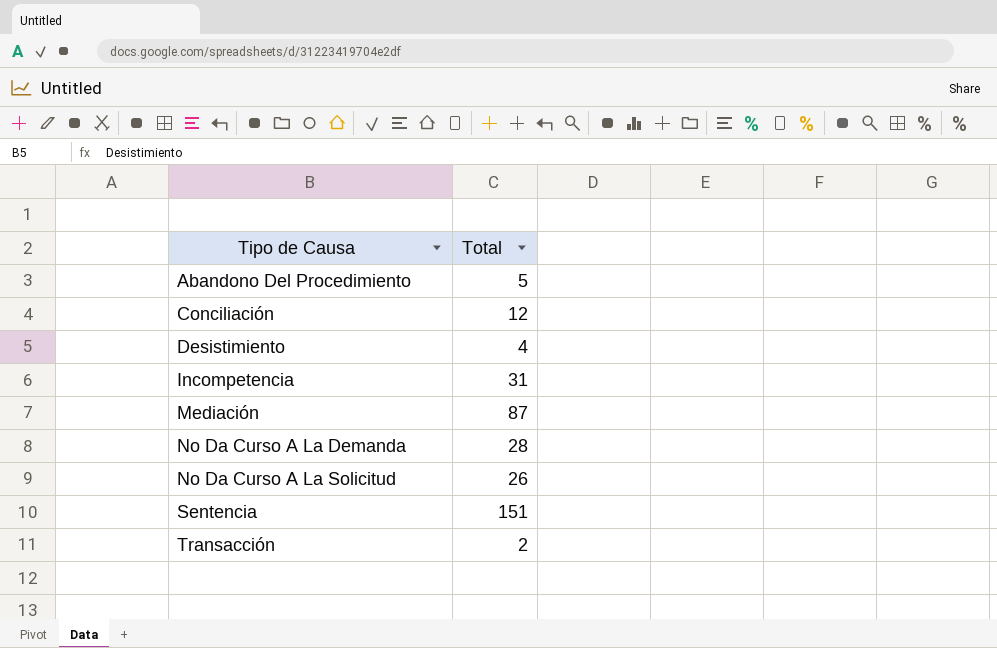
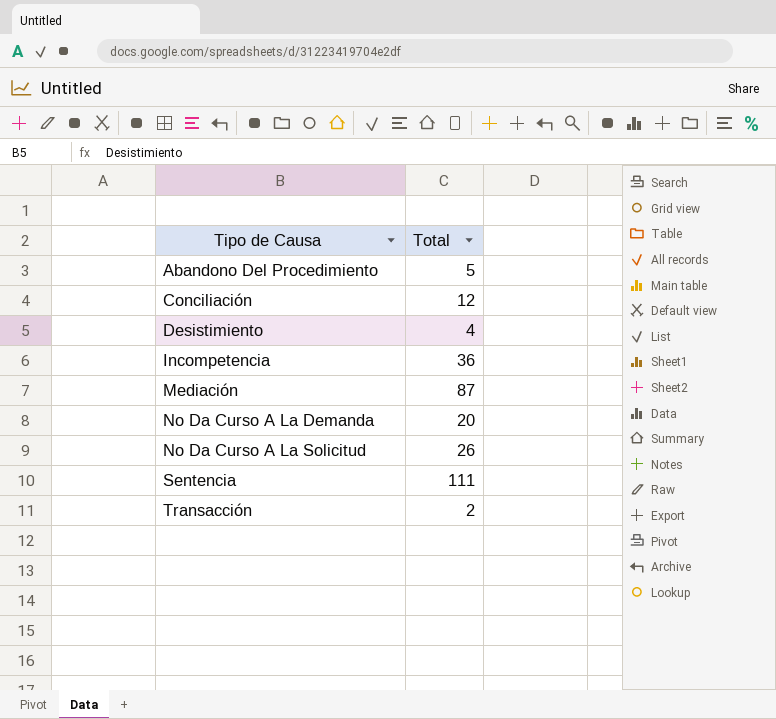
Incompetencia | Total: 31 -> 36
No Da Curso A La Demanda | Total: 28 -> 20
Sentencia | Total: 151 -> 111

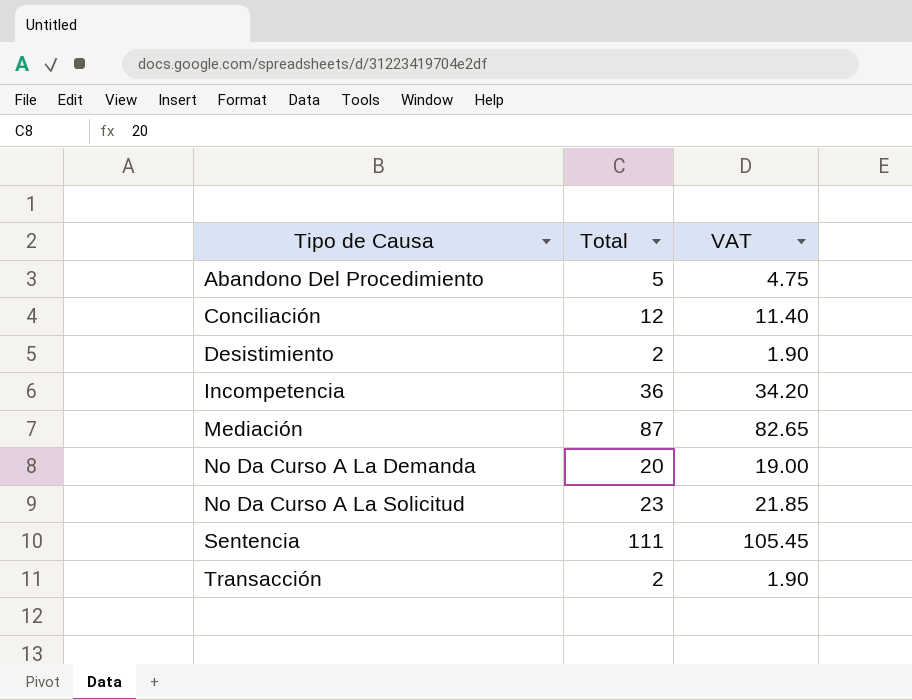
column VAT | formula: none -> [Total] * 0.95
Desistimiento | Total: 4 -> 2
No Da Curso A La Solicitud | Total: 26 -> 23

